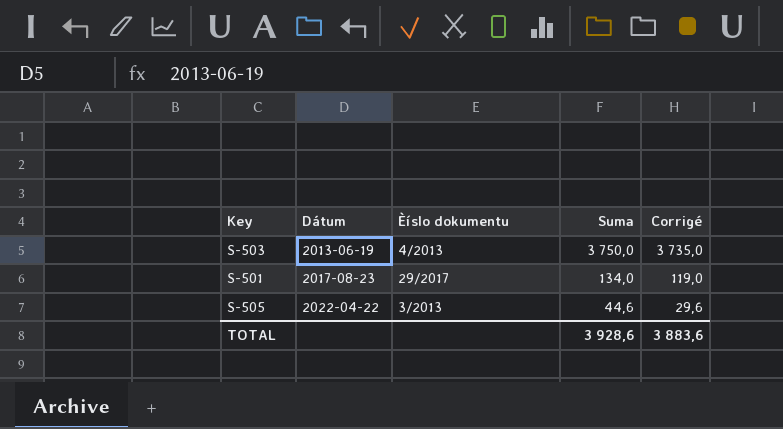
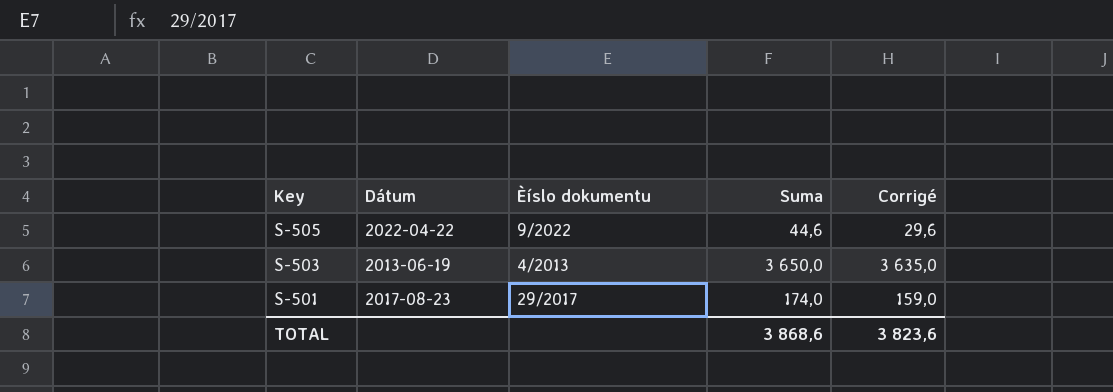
row order: Dátum ascending -> Key descending
S-505 | Èíslo dokumentu: 3/2013 -> 9/2022
S-503 | Suma: 3 750,0 -> 3 650,0
S-503 | Corrigé: 3 735,0 -> 3 635,0
S-501 | Suma: 134,0 -> 174,0
S-501 | Corrigé: 119,0 -> 159,0
TOTAL | Suma: 3 928,6 -> 3 868,6
TOTAL | Corrigé: 3 883,6 -> 3 823,6

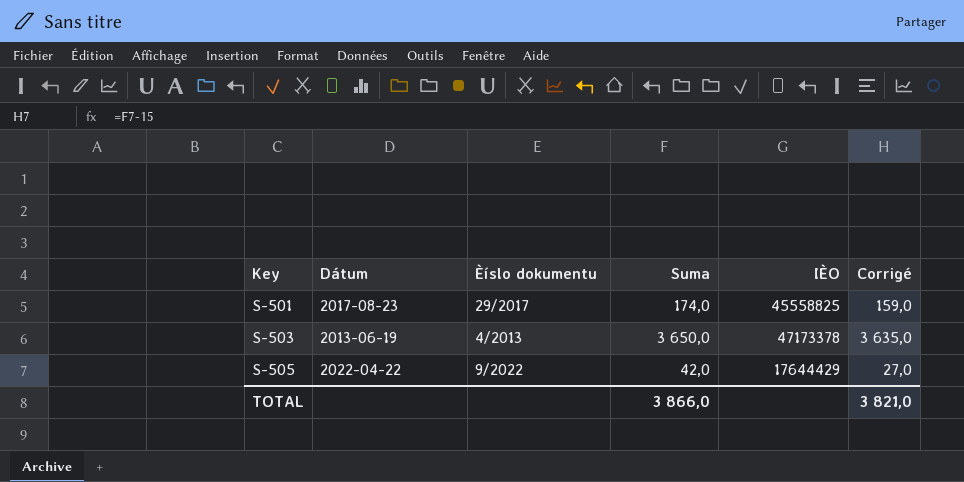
row order: Key descending -> Key ascending
column IÈO | position: none -> 5
S-505 | Suma: 44,6 -> 42,0
S-505 | Corrigé: 29,6 -> 27,0
TOTAL | Suma: 3 868,6 -> 3 866,0
TOTAL | Corrigé: 3 823,6 -> 3 821,0

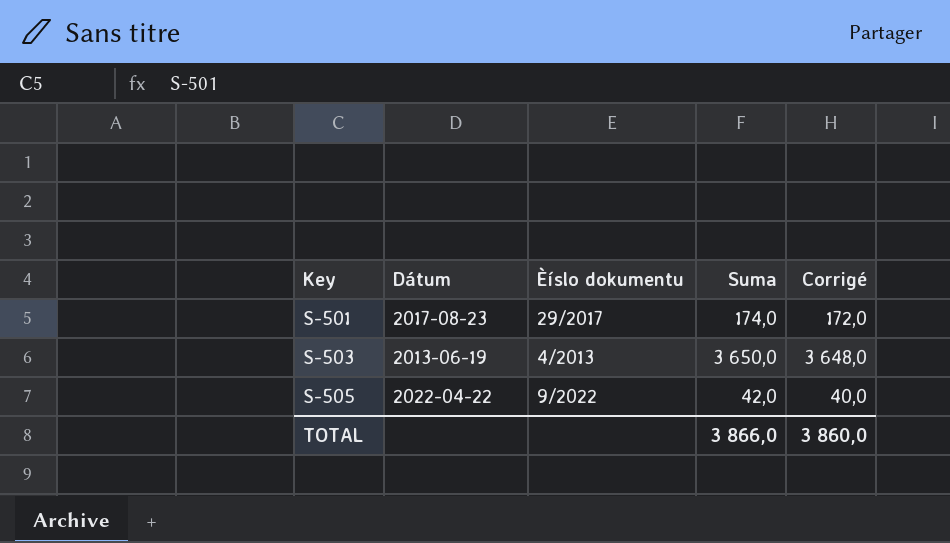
column IÈO | position: 5 -> none
column Corrigé | formula: [Suma] - 15 -> [Suma] - 2
TOTAL | Corrigé: 3 821,0 -> 3 860,0

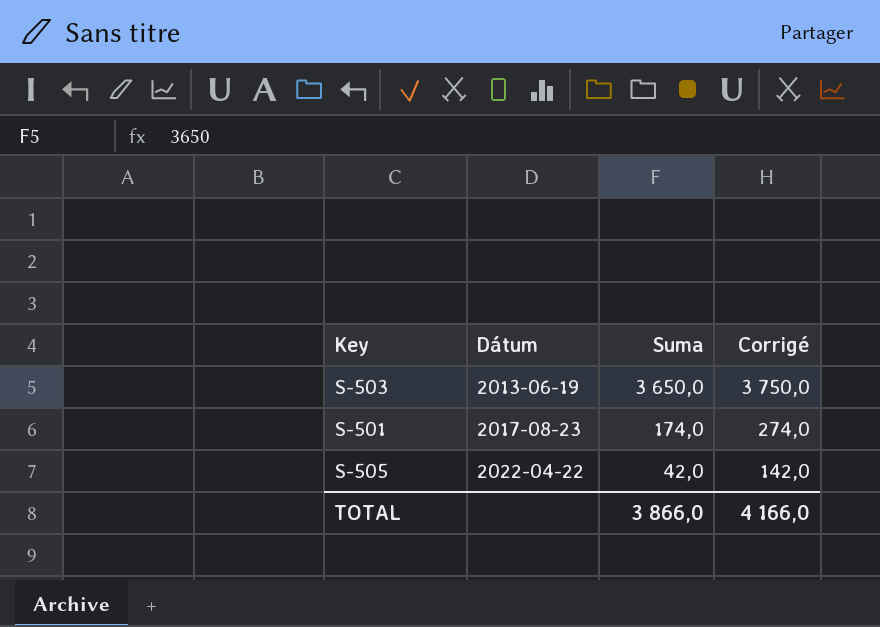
row order: Key ascending -> Dátum ascending
column Èíslo dokumentu | position: 3 -> none
column Corrigé | formula: [Suma] - 2 -> [Suma] + 100
TOTAL | Corrigé: 3 860,0 -> 4 166,0

